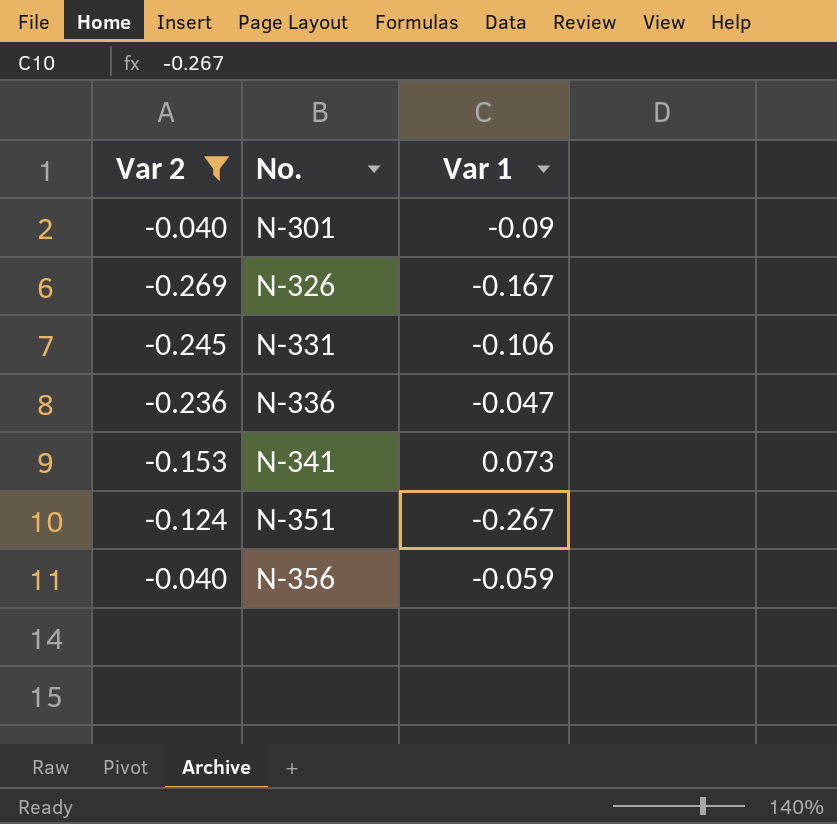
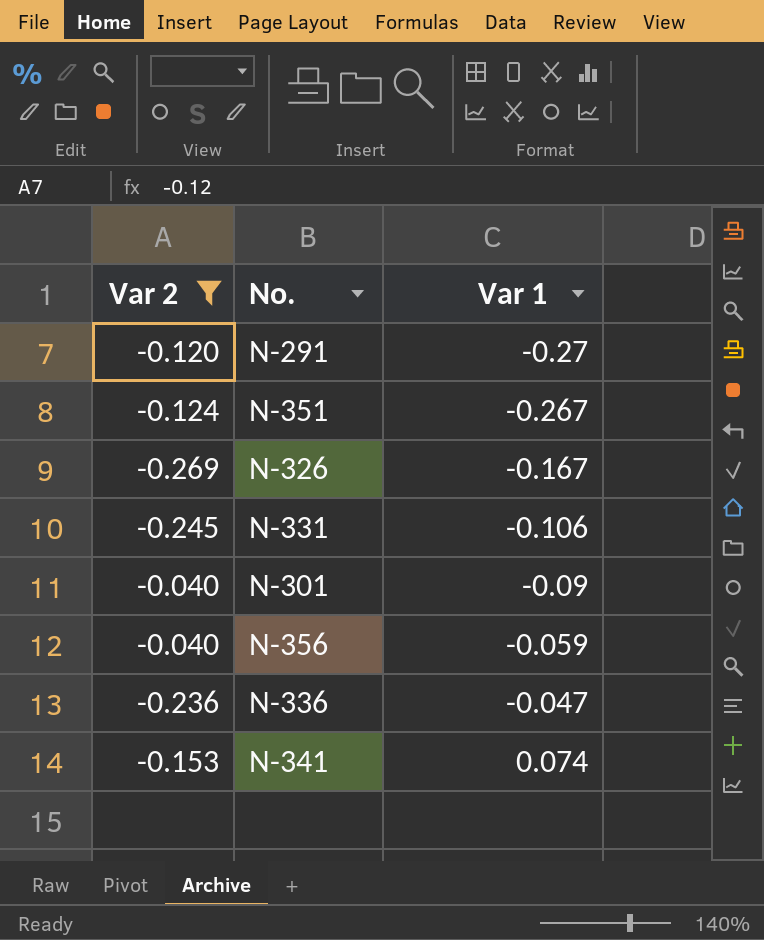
row order: No. ascending -> Var 1 ascending
row N-291: none -> -0.120 | -0.27
N-341 | Var 1: 0.073 -> 0.074

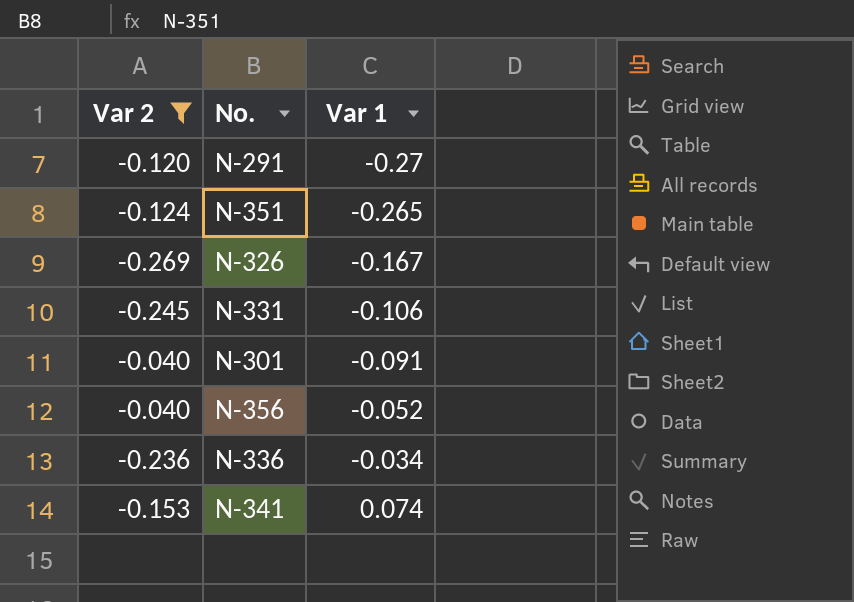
N-351 | Var 1: -0.267 -> -0.265
N-301 | Var 1: -0.09 -> -0.091
N-356 | Var 1: -0.059 -> -0.052
N-336 | Var 1: -0.047 -> -0.034

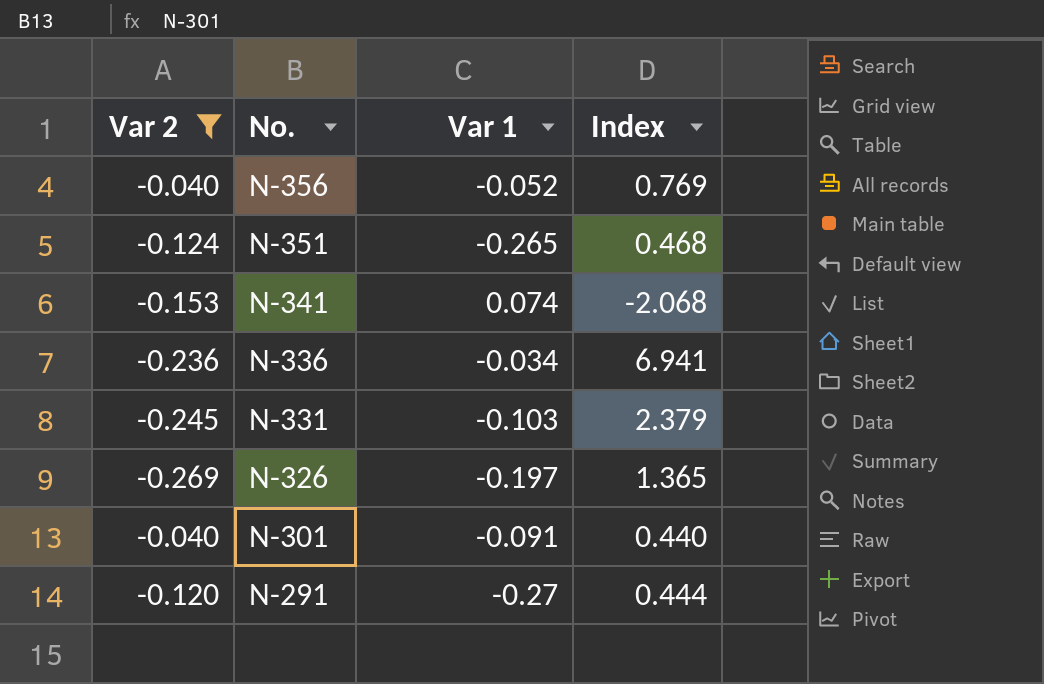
row order: Var 1 ascending -> No. descending
column Index | formula: none -> [Var 2] / [Var 1]
N-331 | Var 1: -0.106 -> -0.103
N-326 | Var 1: -0.167 -> -0.197

